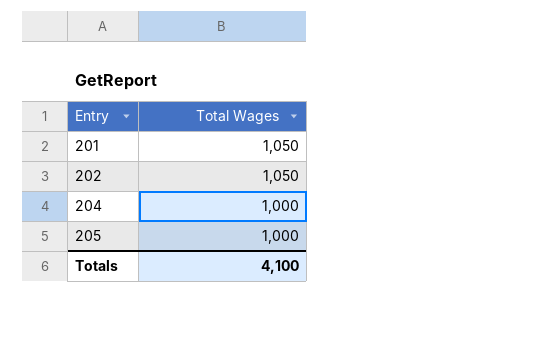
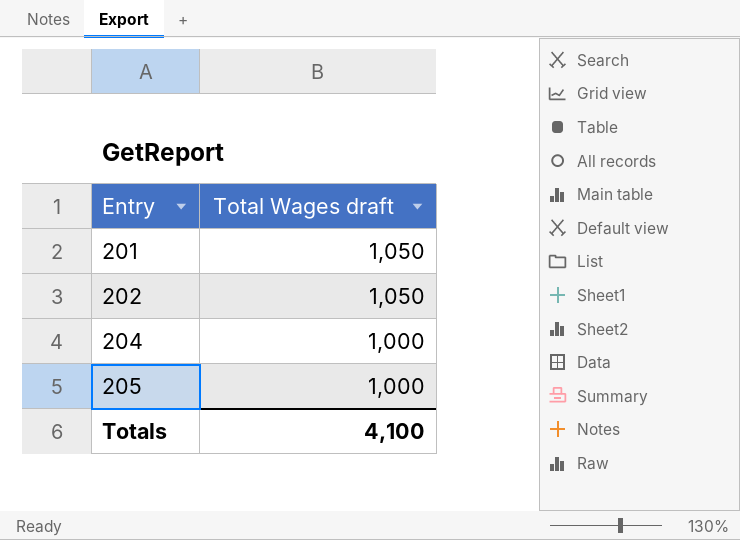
column name: Total Wages -> Total Wages draft

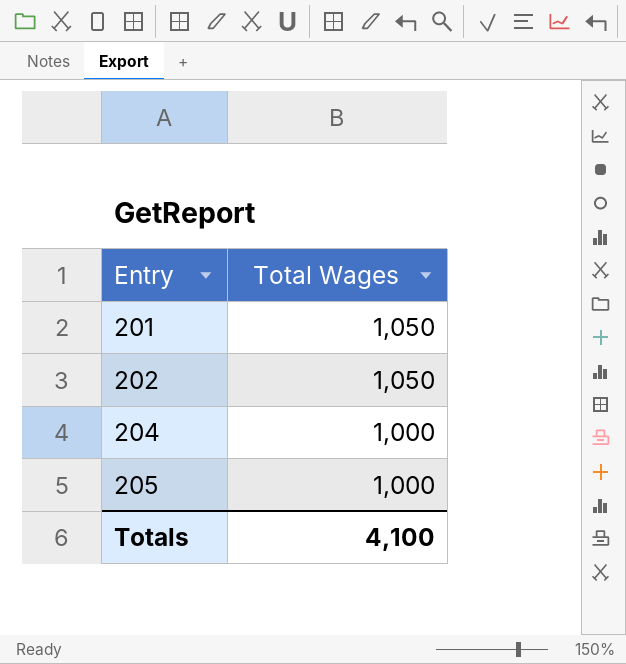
column name: Total Wages draft -> Total Wages

